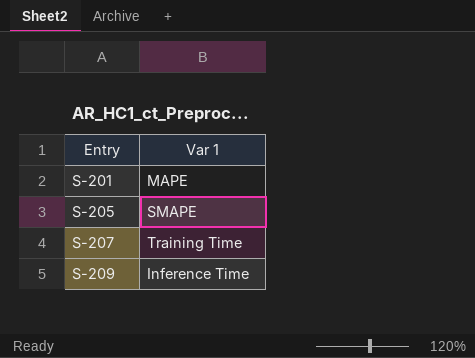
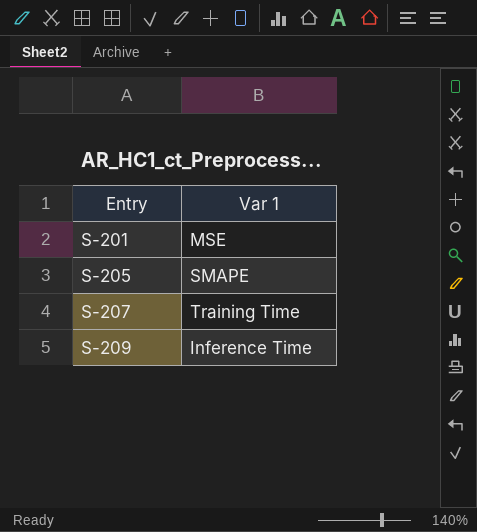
S-201 | Var 1: MAPE -> MSE

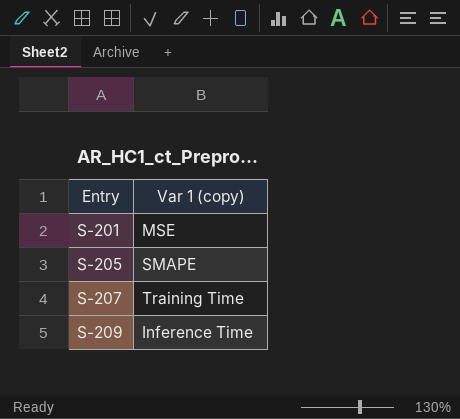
column name: Var 1 -> Var 1 (copy)

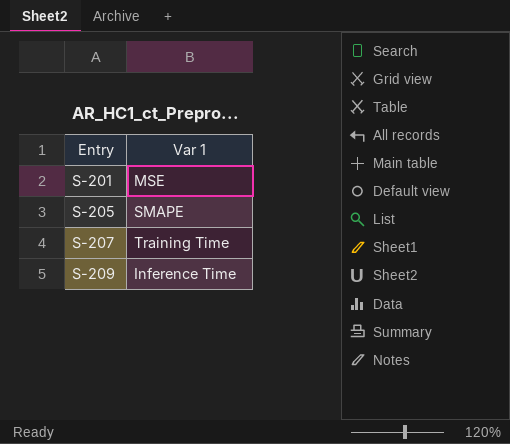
column name: Var 1 (copy) -> Var 1

